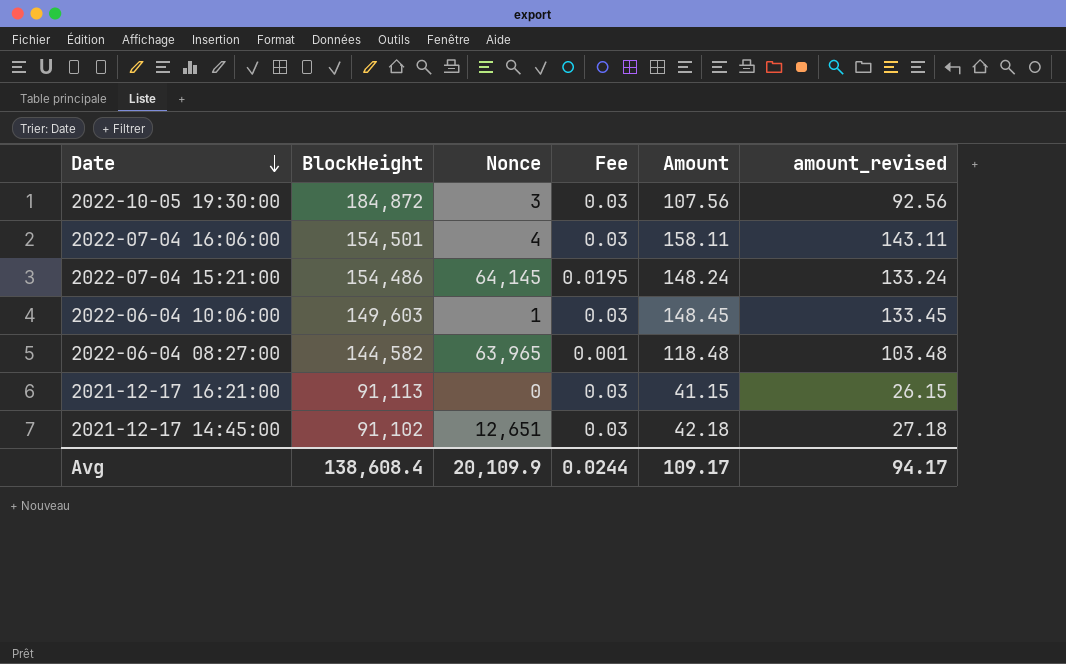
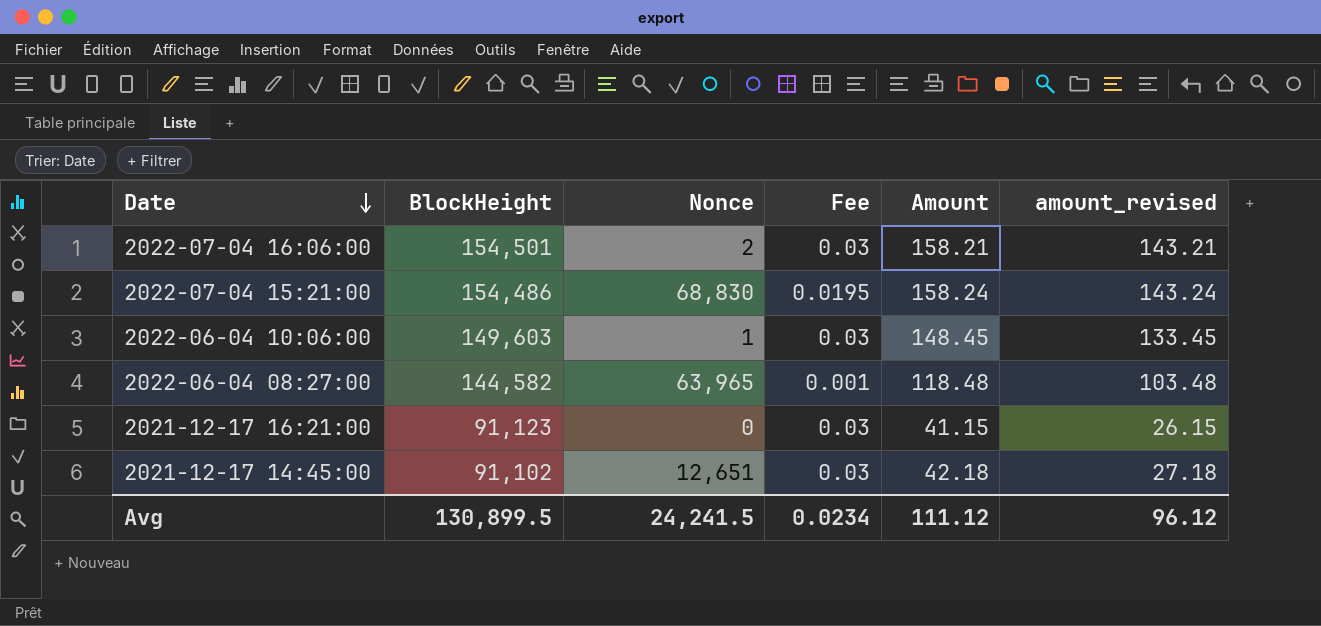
row 2022-10-05 19:30:00: 184,872 | 3 | 0.03 | 107.56 | 92.56 -> none
2022-07-04 16:06:00 | Nonce: 4 -> 2
2022-07-04 16:06:00 | Amount: 158.11 -> 158.21
2022-07-04 16:06:00 | amount_revised: 143.11 -> 143.21
2022-07-04 15:21:00 | Nonce: 64,145 -> 68,830
2022-07-04 15:21:00 | Amount: 148.24 -> 158.24
2022-07-04 15:21:00 | amount_revised: 133.24 -> 143.24
2021-12-17 16:21:00 | BlockHeight: 91,113 -> 91,123
Avg | BlockHeight: 138,608.4 -> 130,899.5
Avg | Nonce: 20,109.9 -> 24,241.5
Avg | Fee: 0.0244 -> 0.0234
Avg | Amount: 109.17 -> 111.12
Avg | amount_revised: 94.17 -> 96.12

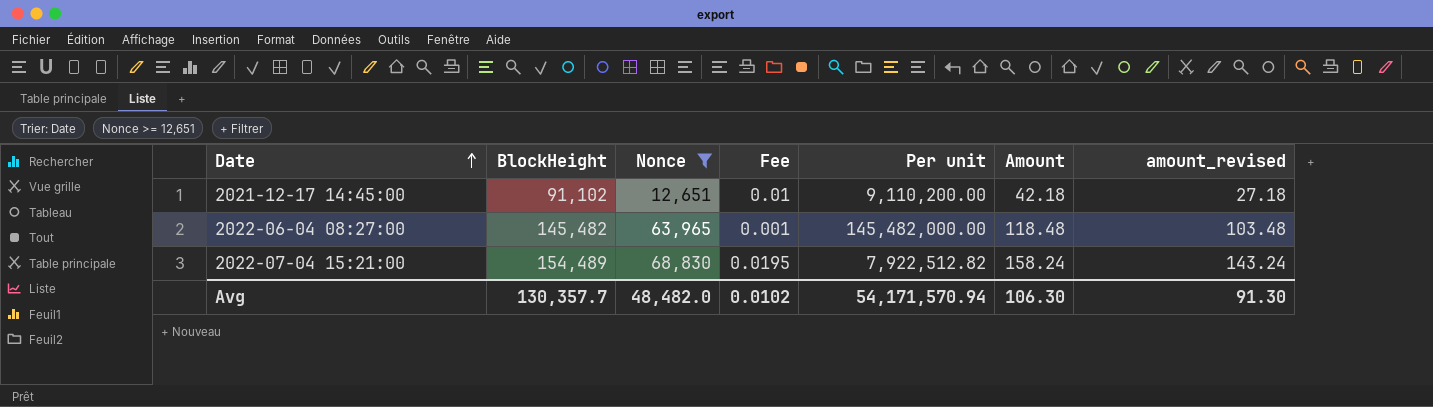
filter: none -> Nonce >= 12,651
row order: Date descending -> Date ascending
column Per unit | formula: none -> [BlockHeight] / [Fee]
2021-12-17 14:45:00 | Fee: 0.03 -> 0.01
2022-06-04 08:27:00 | BlockHeight: 144,582 -> 145,482
2022-07-04 15:21:00 | BlockHeight: 154,486 -> 154,489
Avg | BlockHeight: 130,899.5 -> 130,357.7
Avg | Nonce: 24,241.5 -> 48,482.0
Avg | Fee: 0.0234 -> 0.0102
Avg | Amount: 111.12 -> 106.30
Avg | amount_revised: 96.12 -> 91.30

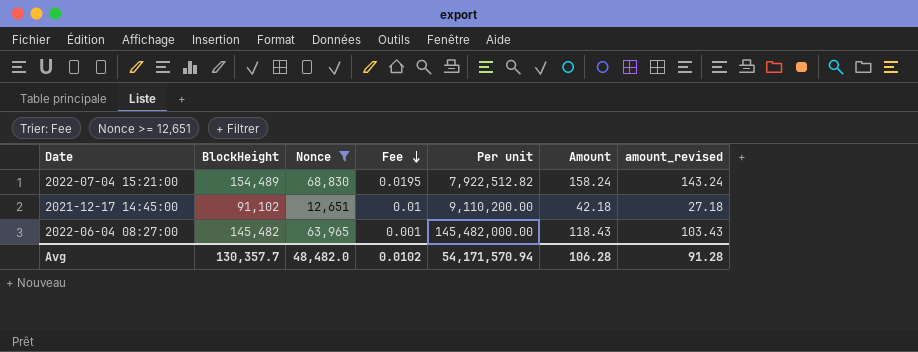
row order: Date ascending -> Fee descending
2022-06-04 08:27:00 | Amount: 118.48 -> 118.43
2022-06-04 08:27:00 | amount_revised: 103.48 -> 103.43
Avg | Amount: 106.30 -> 106.28
Avg | amount_revised: 91.30 -> 91.28

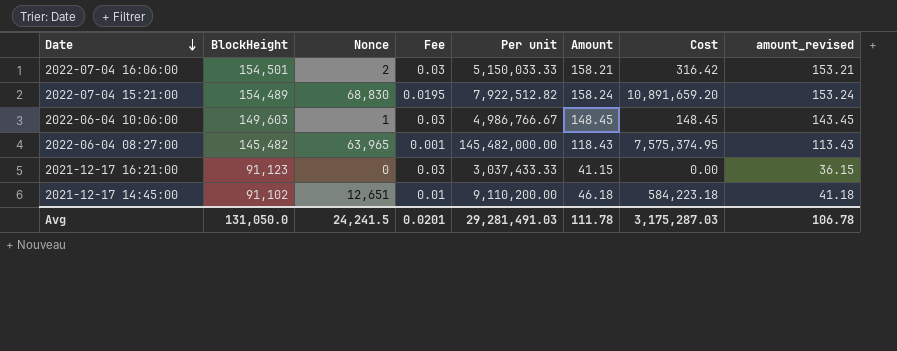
filter: Nonce >= 12,651 -> none
row order: Fee descending -> Date descending
column Cost | formula: none -> [Nonce] * [Amount]
column amount_revised | formula: [Amount] - 15 -> [Amount] - 5
2021-12-17 14:45:00 | Amount: 42.18 -> 46.18
Avg | BlockHeight: 130,357.7 -> 131,050.0
Avg | Nonce: 48,482.0 -> 24,241.5
Avg | Fee: 0.0102 -> 0.0201
Avg | Per unit: 54,171,570.94 -> 29,281,491.03
Avg | Amount: 106.28 -> 111.78
Avg | amount_revised: 91.28 -> 106.78

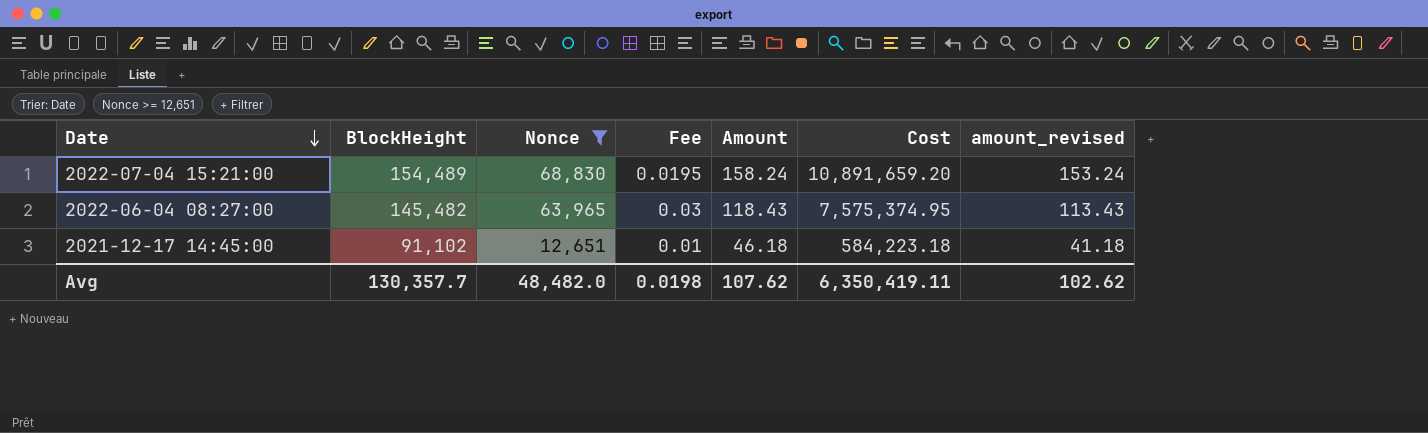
filter: none -> Nonce >= 12,651
column Per unit | formula: [BlockHeight] / [Fee] -> none
2022-06-04 08:27:00 | Fee: 0.001 -> 0.03
Avg | BlockHeight: 131,050.0 -> 130,357.7
Avg | Nonce: 24,241.5 -> 48,482.0
Avg | Fee: 0.0201 -> 0.0198
Avg | Amount: 111.78 -> 107.62
Avg | Cost: 3,175,287.03 -> 6,350,419.11
Avg | amount_revised: 106.78 -> 102.62

